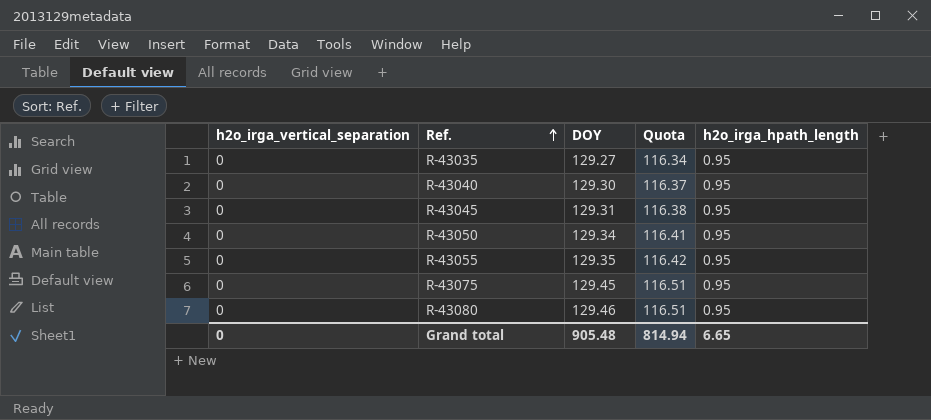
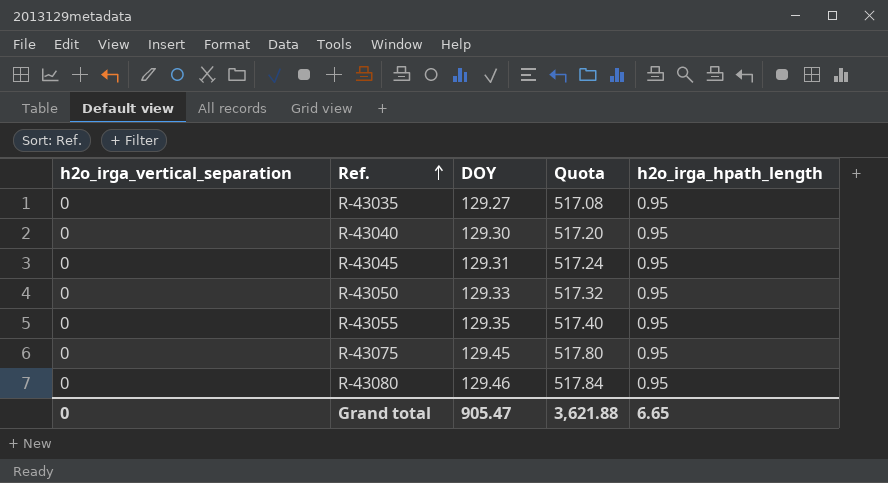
column Quota | formula: [DOY] * 0.9 -> [DOY] * 4
R-43050 | DOY: 129.34 -> 129.33
Grand total | DOY: 905.48 -> 905.47
Grand total | Quota: 814.94 -> 3,621.88

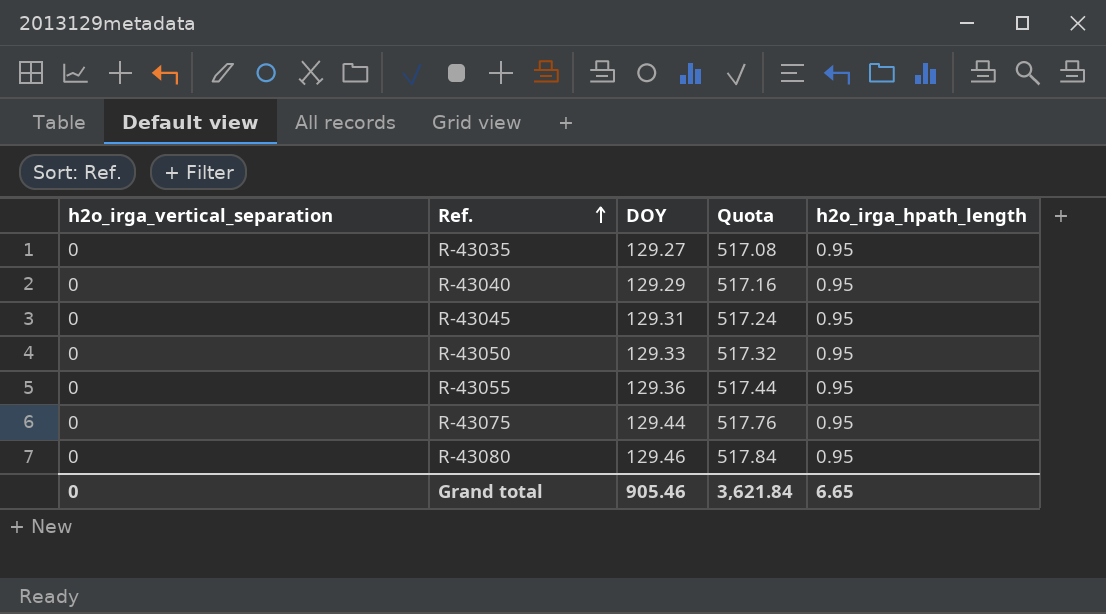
R-43040 | DOY: 129.30 -> 129.29
R-43040 | Quota: 517.20 -> 517.16
R-43055 | DOY: 129.35 -> 129.36
R-43055 | Quota: 517.40 -> 517.44
R-43075 | DOY: 129.45 -> 129.44
R-43075 | Quota: 517.80 -> 517.76
Grand total | DOY: 905.47 -> 905.46
Grand total | Quota: 3,621.88 -> 3,621.84

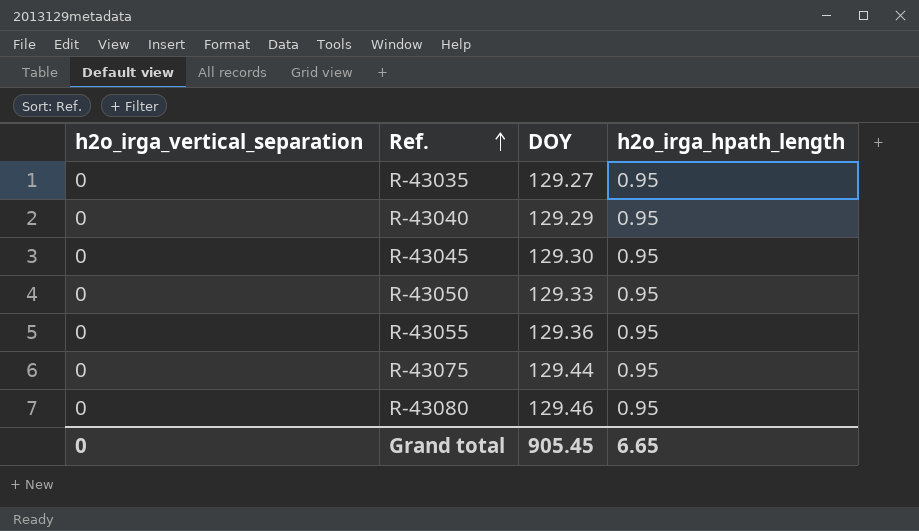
column Quota | formula: [DOY] * 4 -> none
R-43045 | DOY: 129.31 -> 129.30
Grand total | DOY: 905.46 -> 905.45

